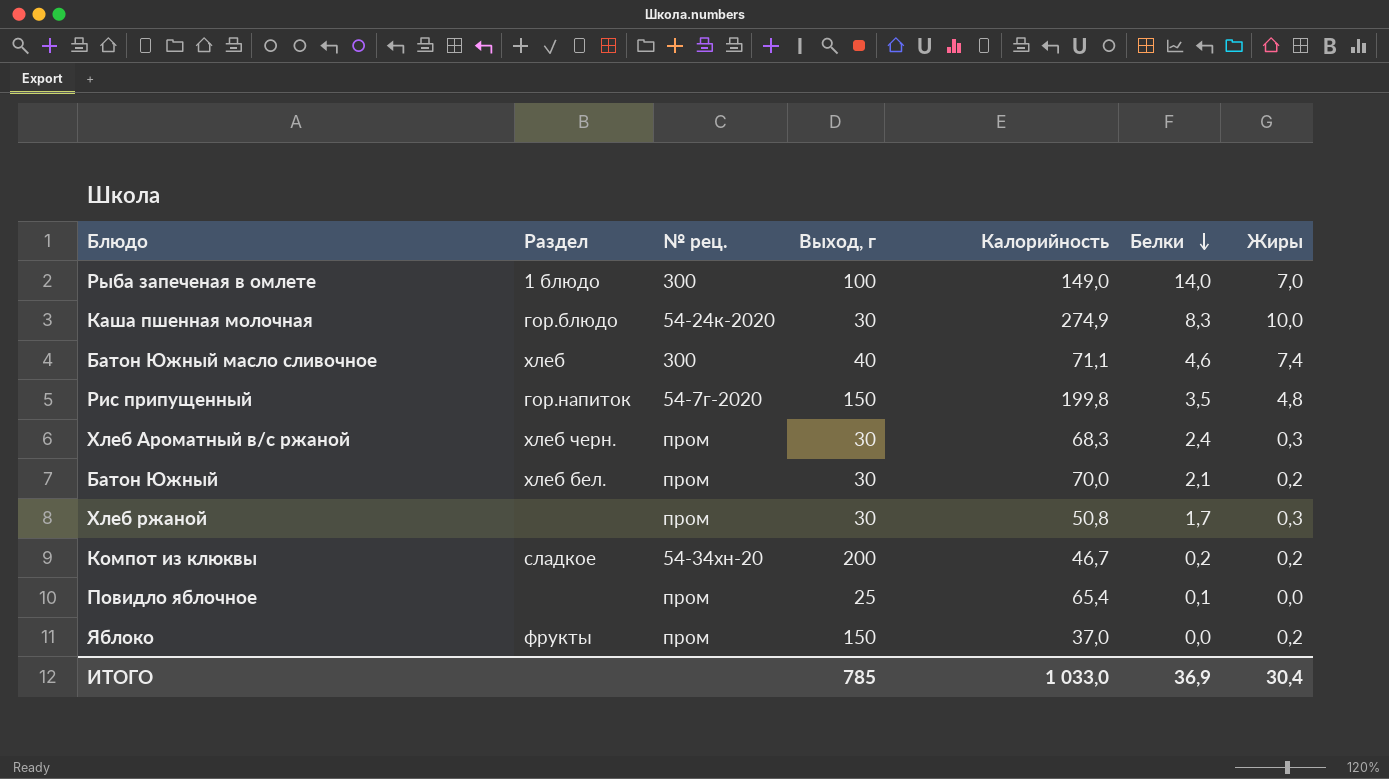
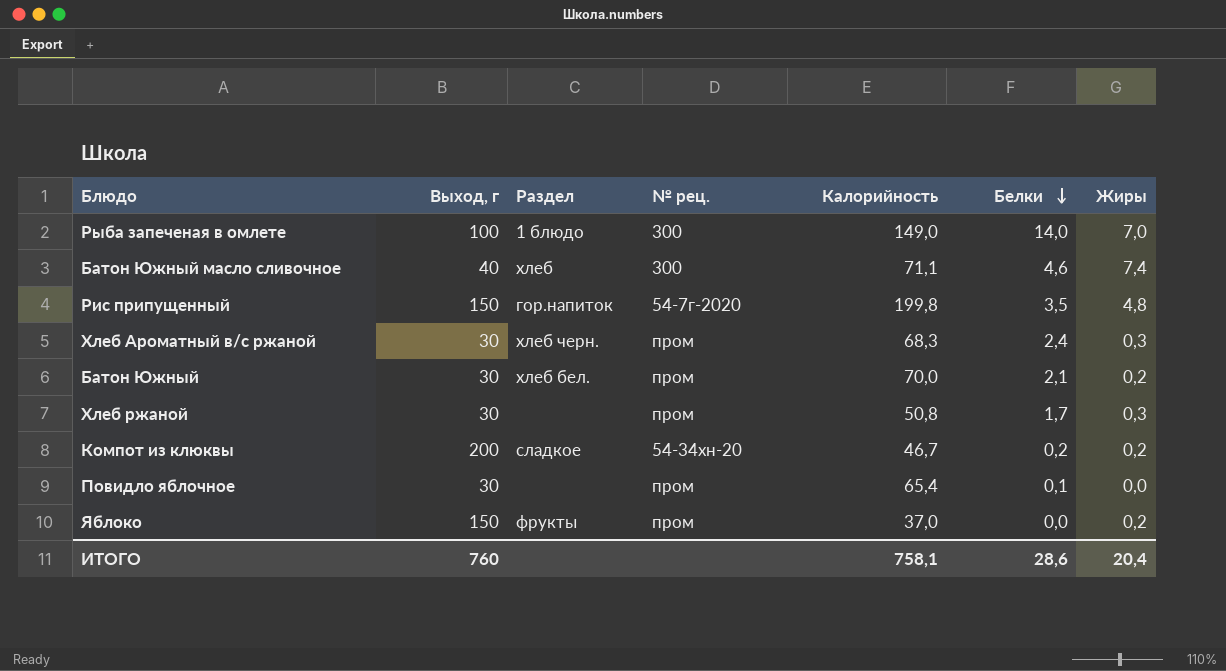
column Выход, г | position: 4 -> 2
row Каша пшенная молочная: гор.блюдо | 54-24к-2020 | 30 | 274,9 | 8,3 | 10,0 -> none
Повидло яблочное | Выход, г: 25 -> 30
ИТОГО | Выход, г: 785 -> 760
ИТОГО | Калорийность: 1 033,0 -> 758,1
ИТОГО | Белки: 36,9 -> 28,6
ИТОГО | Жиры: 30,4 -> 20,4

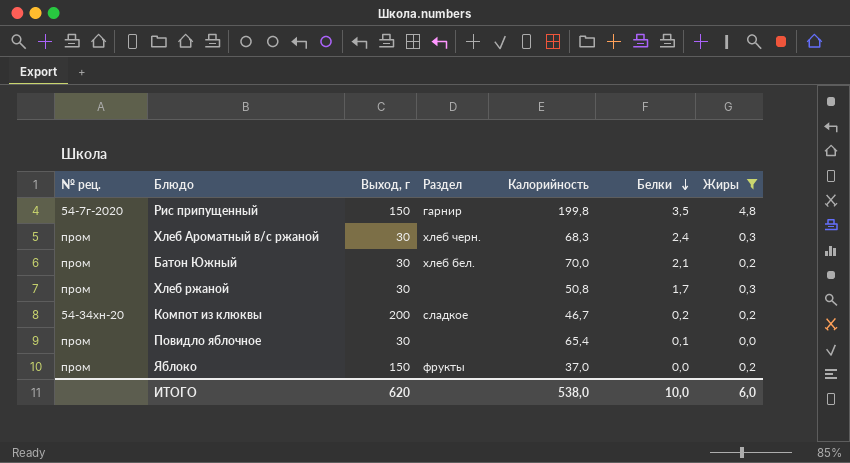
filter: none -> Жиры <= 4,8
column № рец. | position: 4 -> 1
Рис припущенный | Раздел: гор.напиток -> гарнир
ИТОГО | Выход, г: 760 -> 620
ИТОГО | Калорийность: 758,1 -> 538,0
ИТОГО | Белки: 28,6 -> 10,0
ИТОГО | Жиры: 20,4 -> 6,0

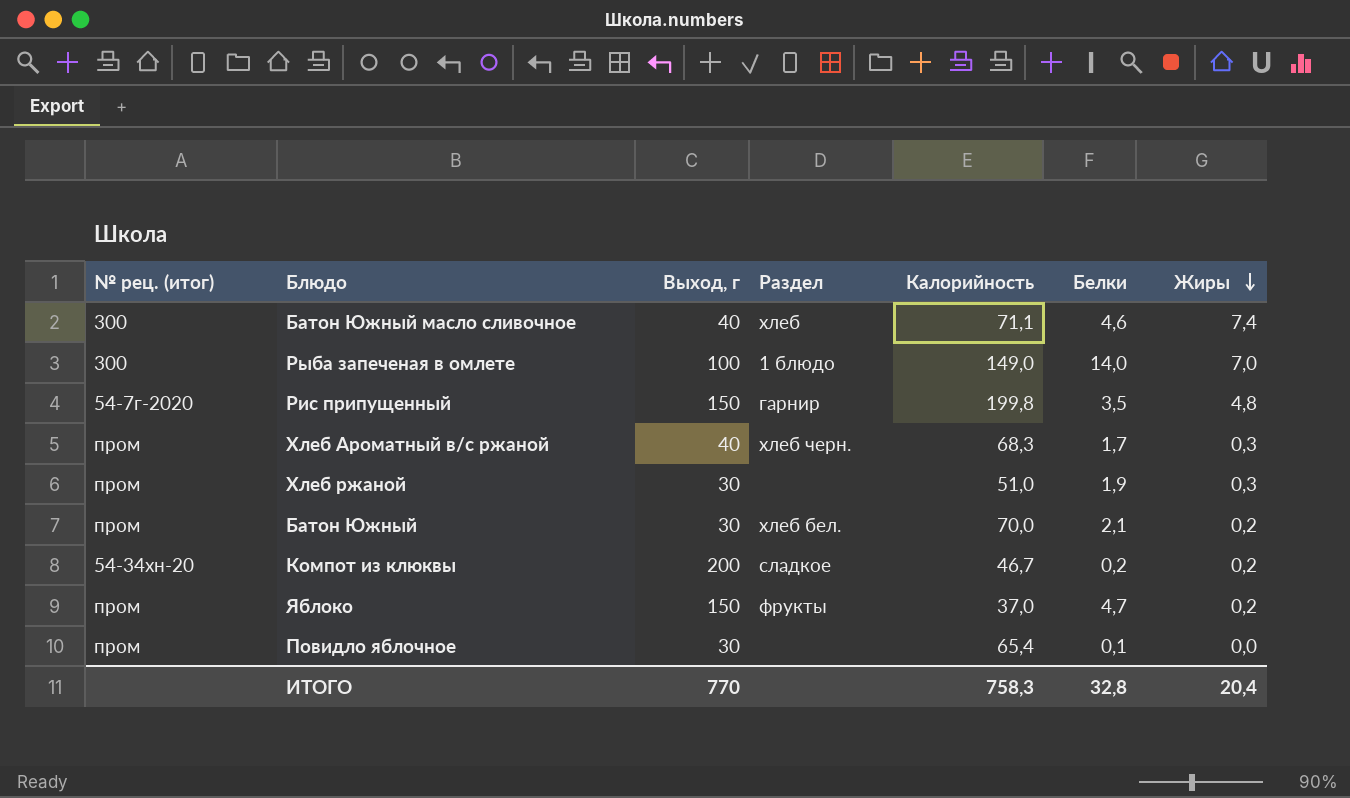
filter: Жиры <= 4,8 -> none
row order: Белки descending -> Жиры descending
column name: № рец. -> № рец. (итог)
Хлеб Ароматный в/с ржаной | Выход, г: 30 -> 40
Хлеб Ароматный в/с ржаной | Белки: 2,4 -> 1,7
Хлеб ржаной | Калорийность: 50,8 -> 51,0
Хлеб ржаной | Белки: 1,7 -> 1,9
Яблоко | Белки: 0,0 -> 4,7
ИТОГО | Выход, г: 620 -> 770
ИТОГО | Калорийность: 538,0 -> 758,3
ИТОГО | Белки: 10,0 -> 32,8
ИТОГО | Жиры: 6,0 -> 20,4

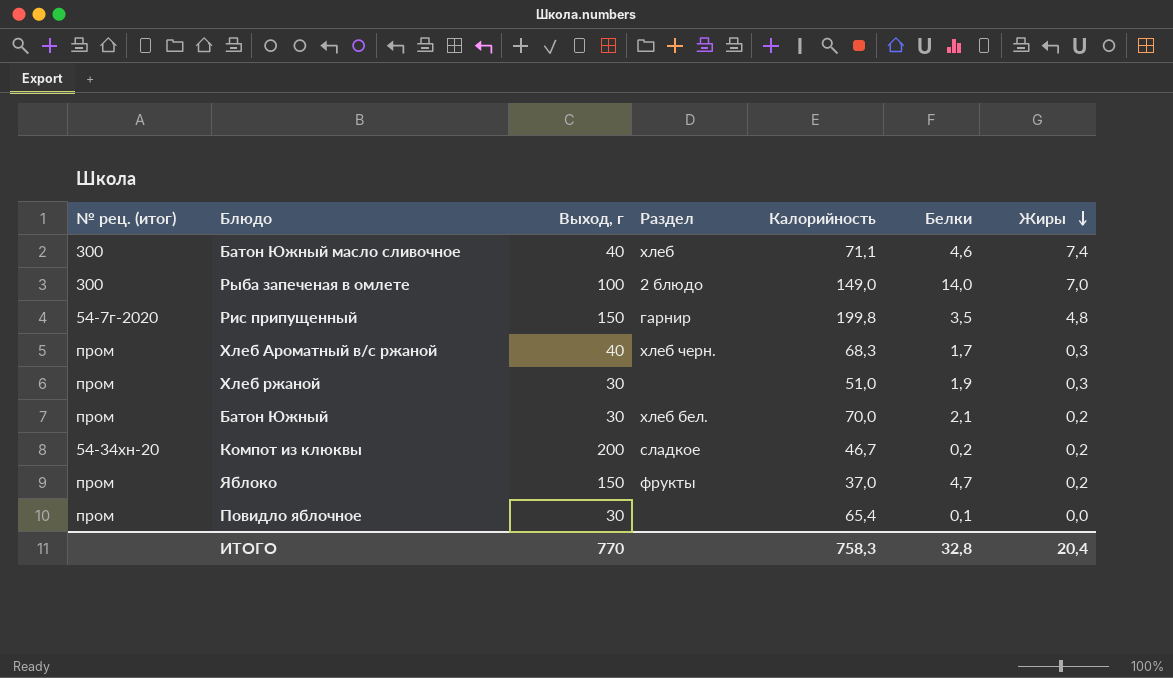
Рыба запеченая в омлете | Раздел: 1 блюдо -> 2 блюдо

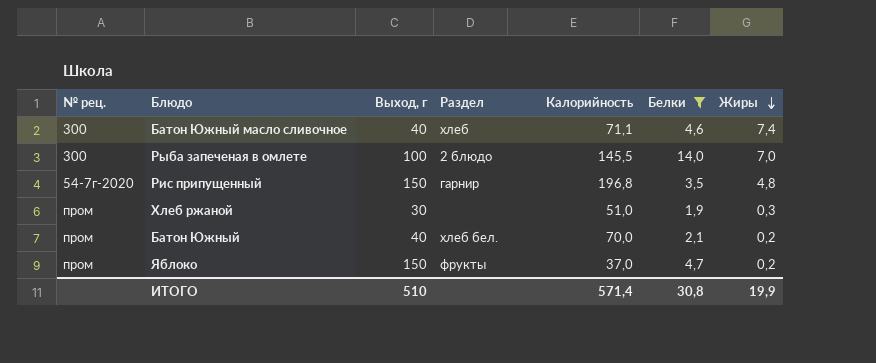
filter: none -> Белки >= 1,9
column name: № рец. (итог) -> № рец.
Рыба запеченая в омлете | Калорийность: 149,0 -> 145,5
Рис припущенный | Калорийность: 199,8 -> 196,8
Батон Южный | Выход, г: 30 -> 40
ИТОГО | Выход, г: 770 -> 510
ИТОГО | Калорийность: 758,3 -> 571,4
ИТОГО | Белки: 32,8 -> 30,8
ИТОГО | Жиры: 20,4 -> 19,9

